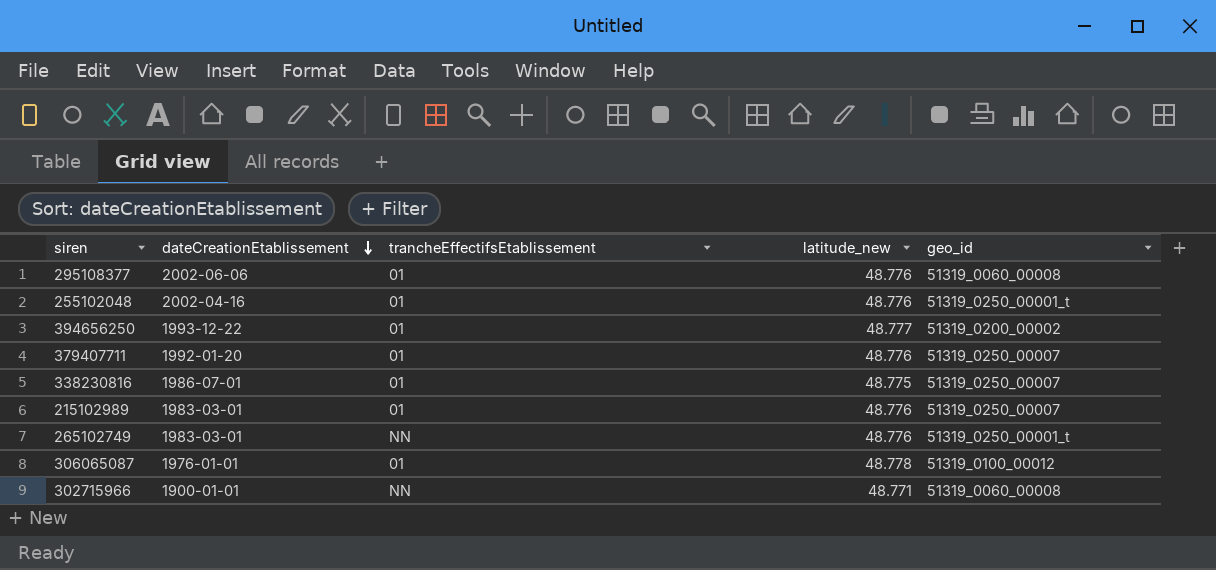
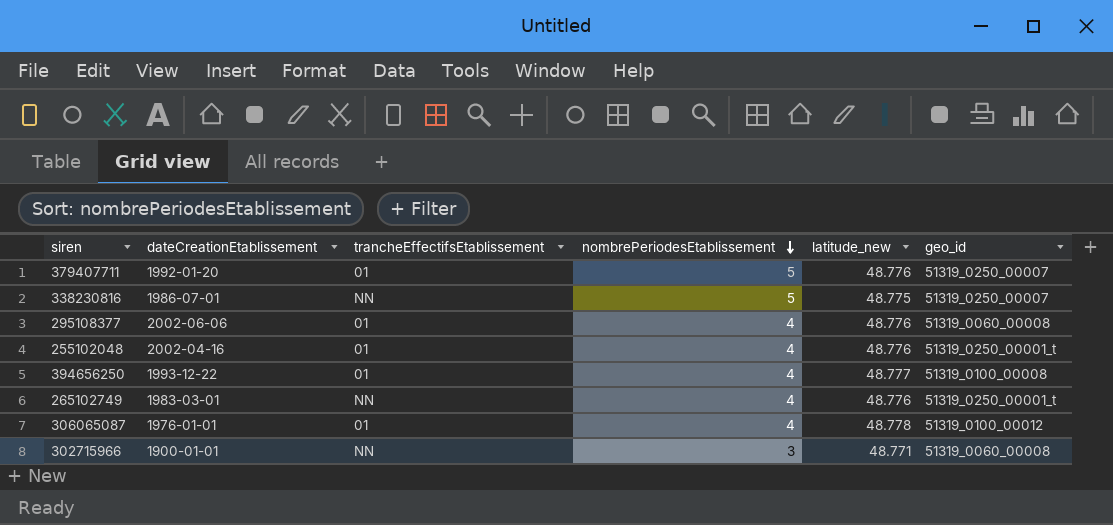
row order: dateCreationEtablissement descending -> nombrePeriodesEtablissement descending
column nombrePeriodesEtablissement | position: none -> 4
row 215102989: 1983-03-01 | 01 | 48.776 | 51319_0250_00007 -> none
338230816 | trancheEffectifsEtablissement: 01 -> NN
394656250 | geo_id: 51319_0200_00002 -> 51319_0100_00008

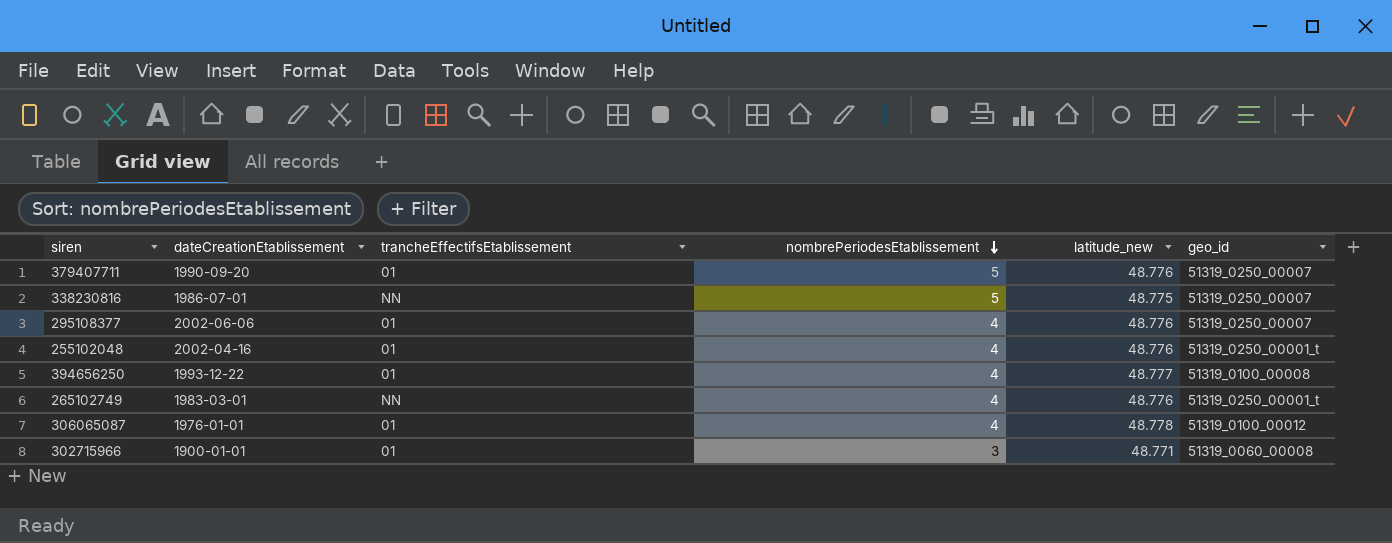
379407711 | dateCreationEtablissement: 1992-01-20 -> 1990-09-20
295108377 | geo_id: 51319_0060_00008 -> 51319_0250_00007
302715966 | trancheEffectifsEtablissement: NN -> 01

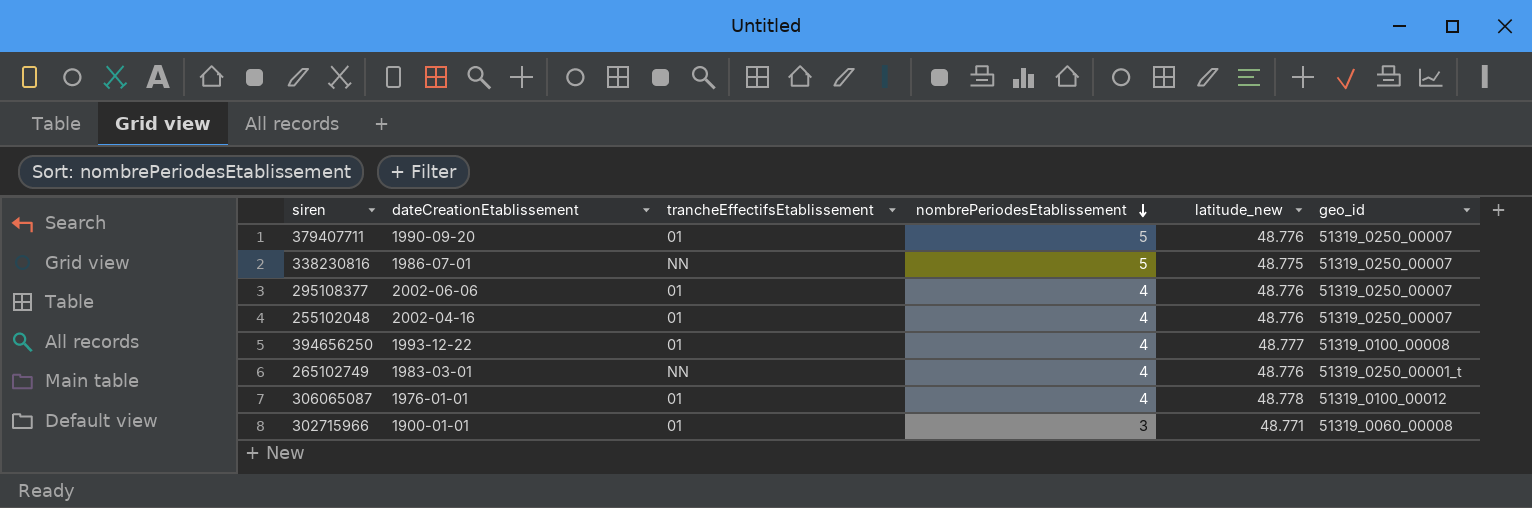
255102048 | geo_id: 51319_0250_00001_t -> 51319_0250_00007

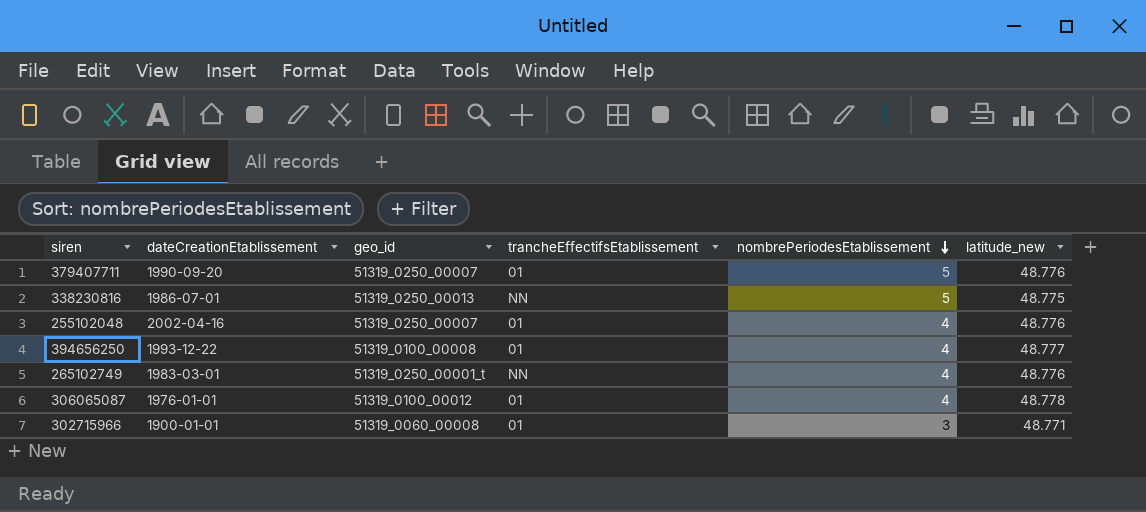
column geo_id | position: 6 -> 3
row 295108377: 2002-06-06 | 01 | 4 | 48.776 | 51319_0250_00007 -> none
338230816 | geo_id: 51319_0250_00007 -> 51319_0250_00013

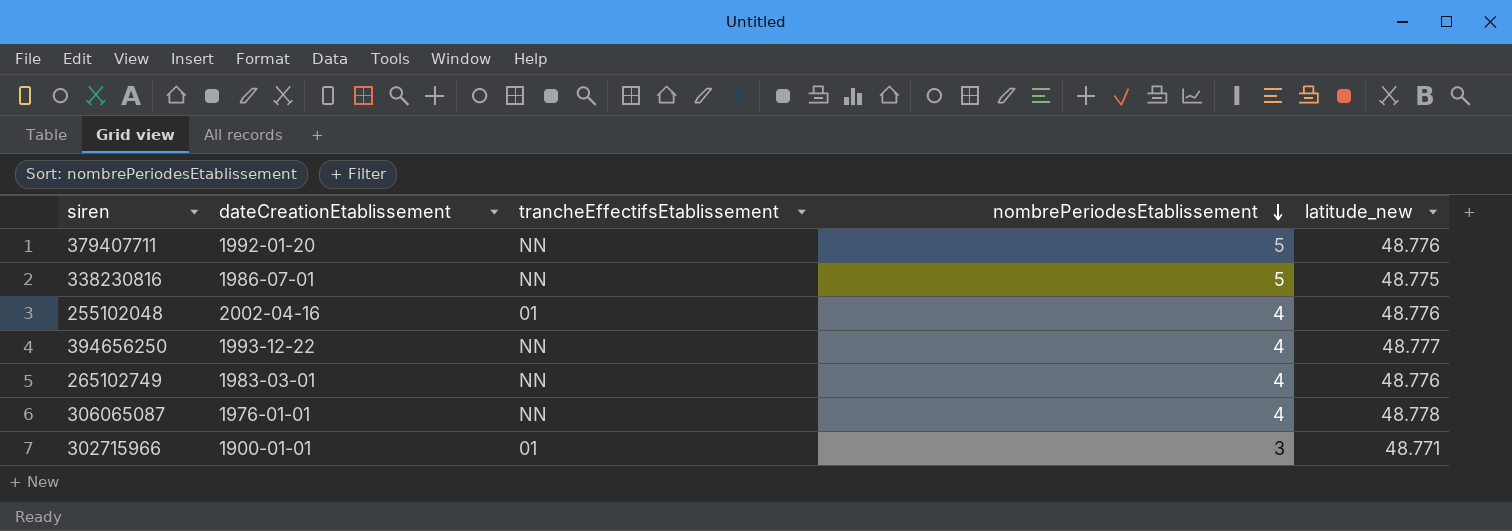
column geo_id | position: 3 -> none
379407711 | dateCreationEtablissement: 1990-09-20 -> 1992-01-20
379407711 | trancheEffectifsEtablissement: 01 -> NN
394656250 | trancheEffectifsEtablissement: 01 -> NN
306065087 | trancheEffectifsEtablissement: 01 -> NN

